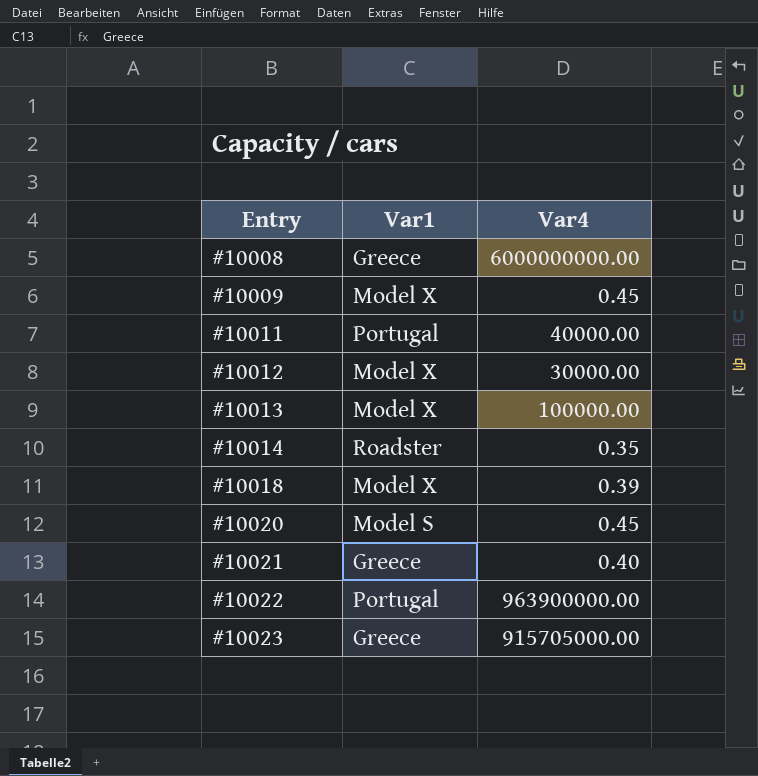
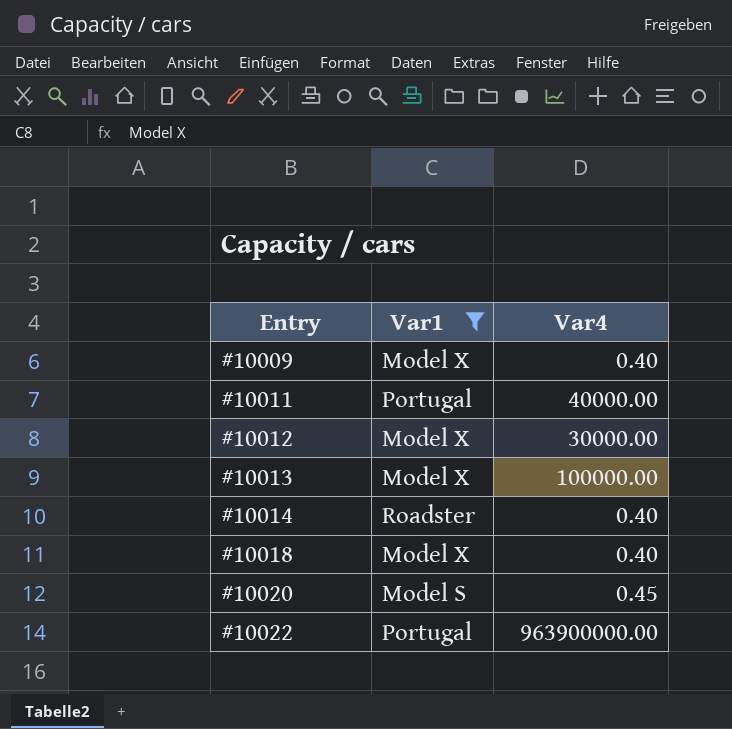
filter: none -> Var1 != Greece
#10009 | Var4: 0.45 -> 0.40
#10014 | Var4: 0.35 -> 0.40
#10018 | Var4: 0.39 -> 0.40

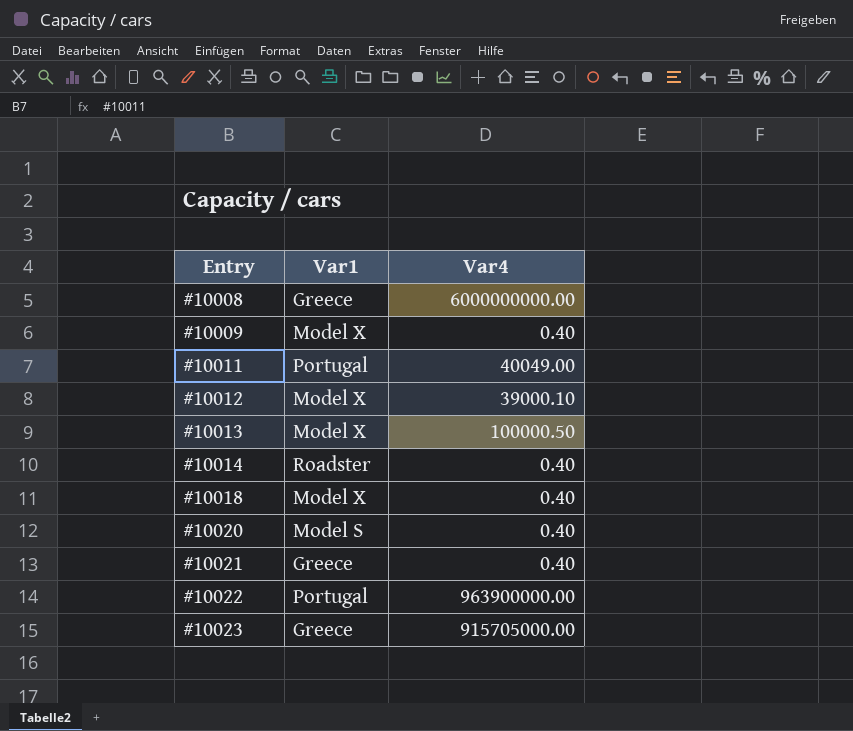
filter: Var1 != Greece -> none
#10011 | Var4: 40000.00 -> 40049.00
#10012 | Var4: 30000.00 -> 39000.10
#10013 | Var4: 100000.00 -> 100000.50
#10020 | Var4: 0.45 -> 0.40

